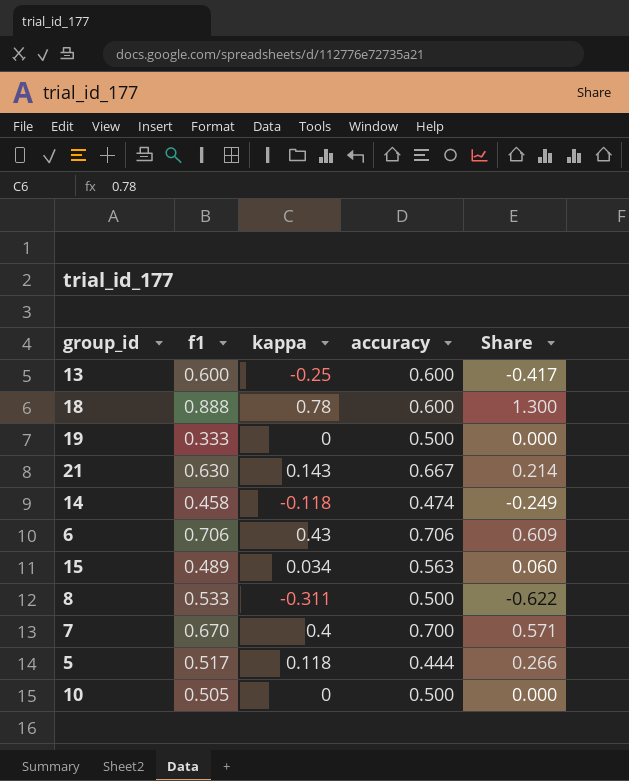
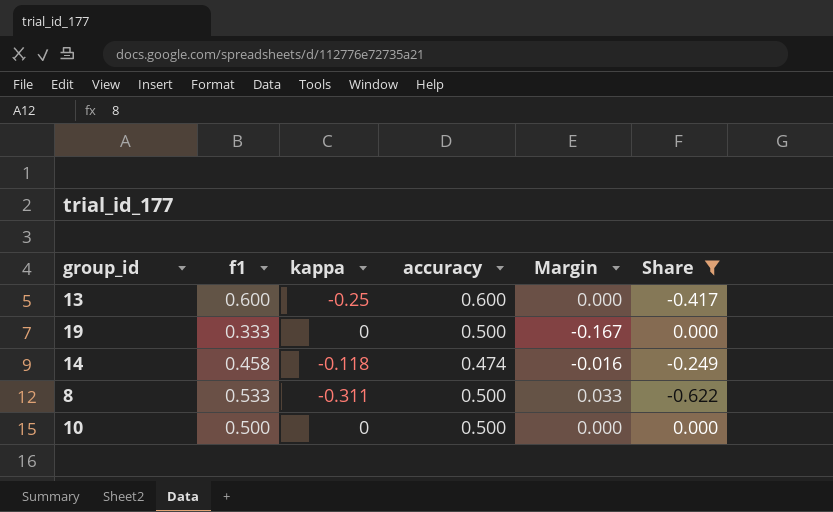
filter: none -> Share <= 0.000
column Margin | formula: none -> [f1] - [accuracy]
10 | f1: 0.505 -> 0.500

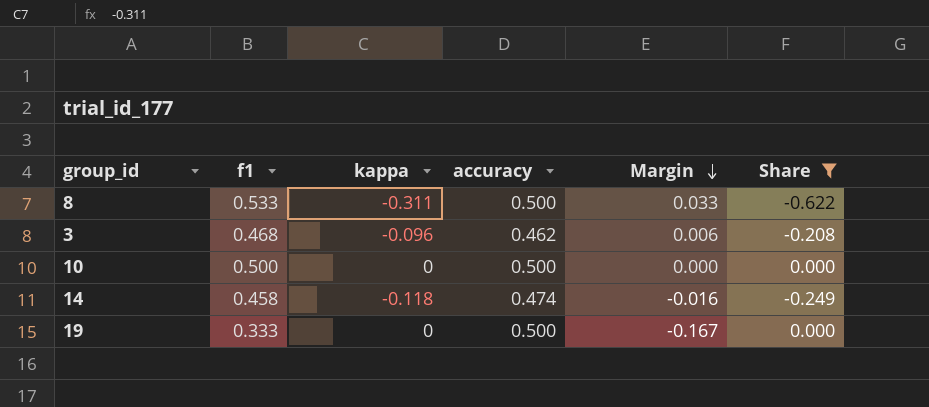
row order: none -> Margin descending
row 13: 0.600 | -0.25 | 0.600 | 0.000 | -0.417 -> none
row 3: none -> 0.468 | -0.096 | 0.462 | 0.006 | -0.208

